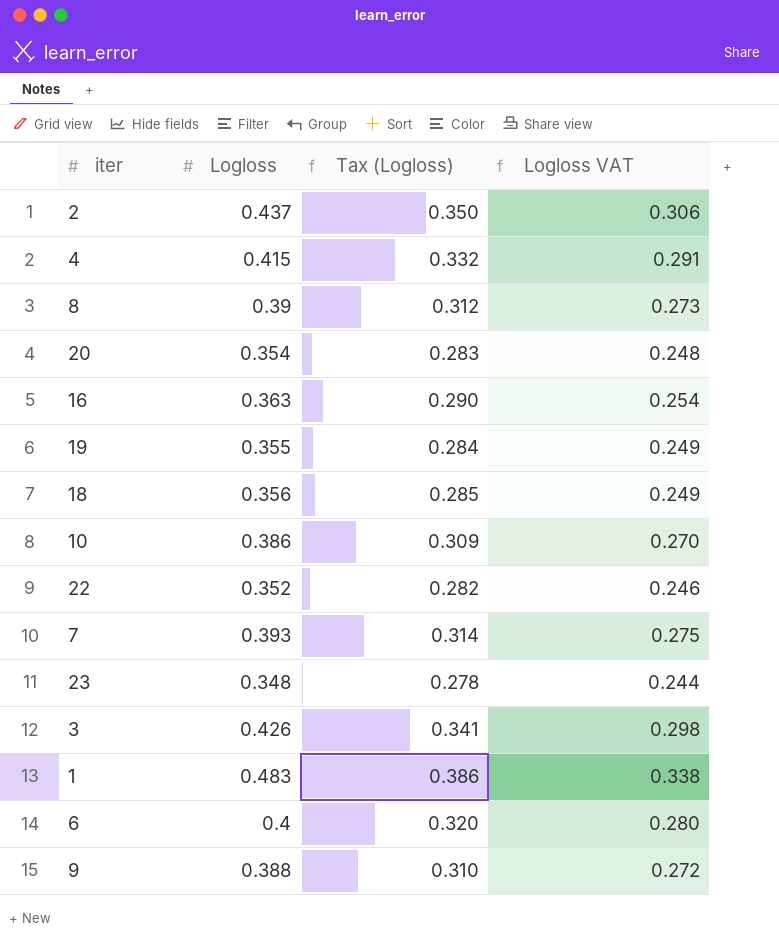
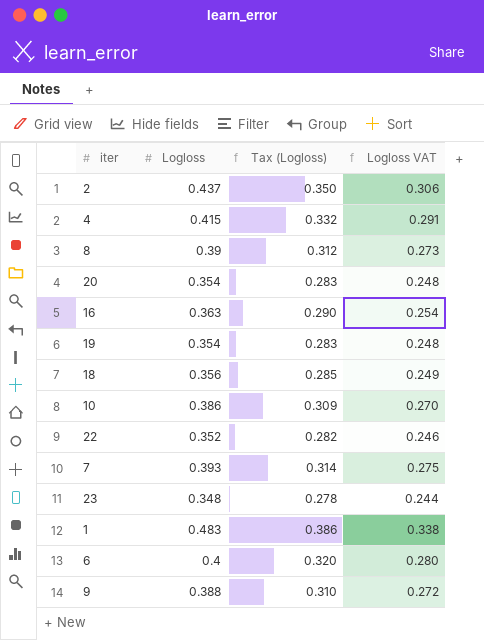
row 3: 0.426 | 0.341 | 0.298 -> none
19 | Logloss: 0.355 -> 0.354
19 | Tax (Logloss): 0.284 -> 0.283
19 | Logloss VAT: 0.249 -> 0.248

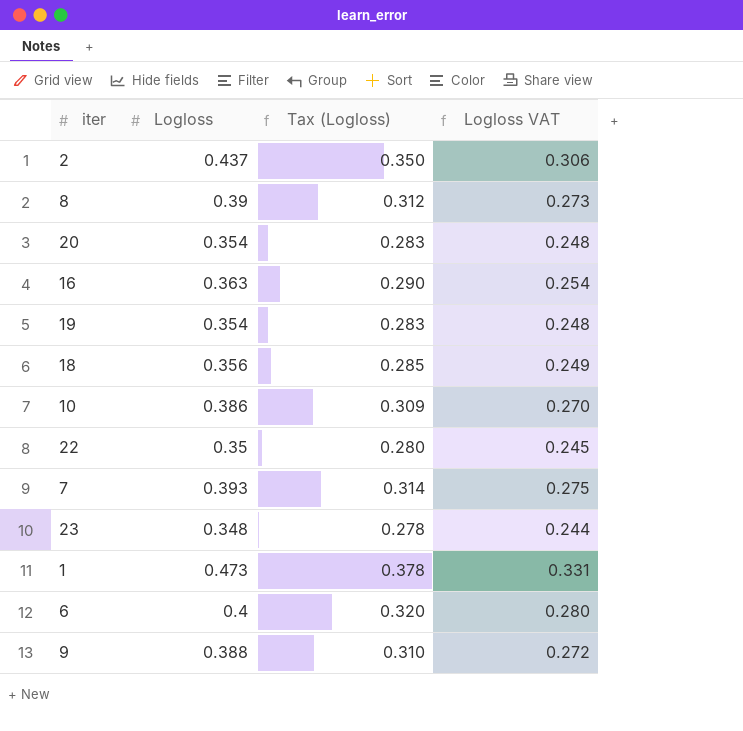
row 4: 0.415 | 0.332 | 0.291 -> none
22 | Logloss: 0.352 -> 0.35
22 | Tax (Logloss): 0.282 -> 0.280
22 | Logloss VAT: 0.246 -> 0.245
1 | Logloss: 0.483 -> 0.473
1 | Tax (Logloss): 0.386 -> 0.378
1 | Logloss VAT: 0.338 -> 0.331

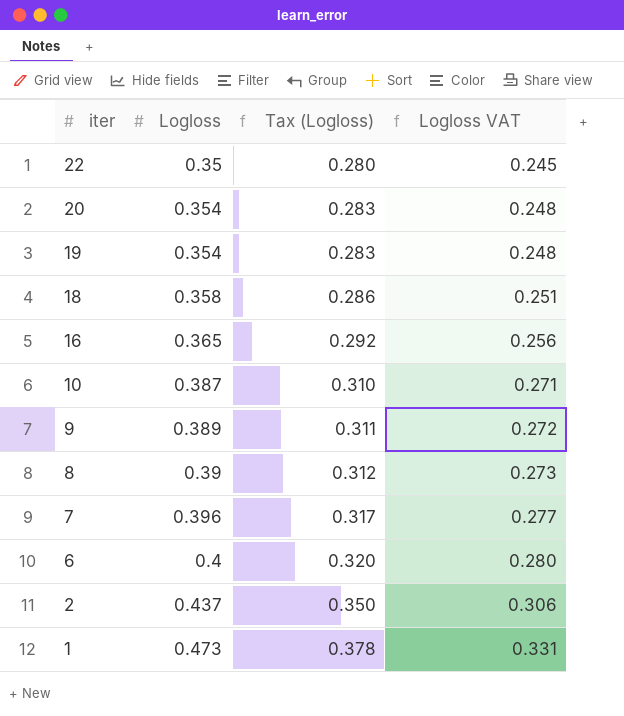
row order: none -> iter descending
row 23: 0.348 | 0.278 | 0.244 -> none
18 | Logloss: 0.356 -> 0.358
18 | Tax (Logloss): 0.285 -> 0.286
18 | Logloss VAT: 0.249 -> 0.251
16 | Logloss: 0.363 -> 0.365
16 | Tax (Logloss): 0.290 -> 0.292
16 | Logloss VAT: 0.254 -> 0.256
10 | Logloss: 0.386 -> 0.387
10 | Tax (Logloss): 0.309 -> 0.310
10 | Logloss VAT: 0.270 -> 0.271
9 | Logloss: 0.388 -> 0.389
9 | Tax (Logloss): 0.310 -> 0.311
7 | Logloss: 0.393 -> 0.396
7 | Tax (Logloss): 0.314 -> 0.317
7 | Logloss VAT: 0.275 -> 0.277

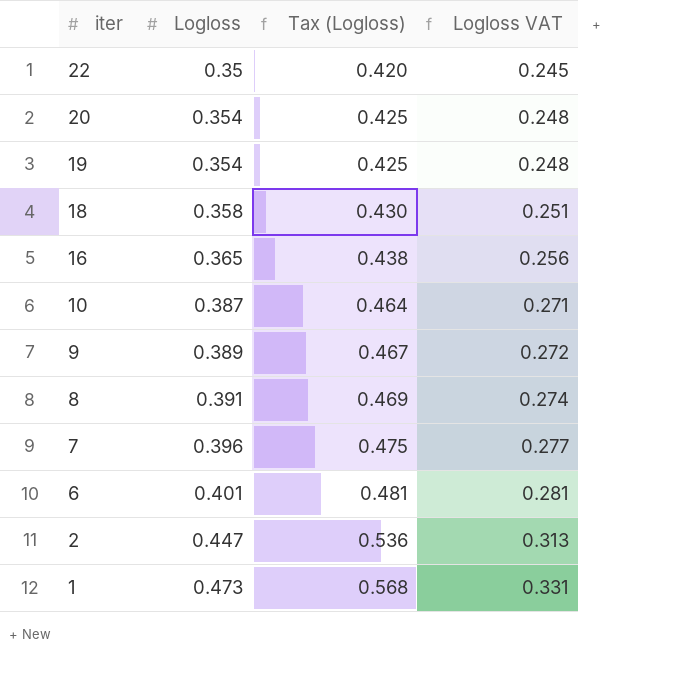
column Tax (Logloss) | formula: [Logloss] * 0.8 -> [Logloss] * 1.2
8 | Logloss: 0.39 -> 0.391
8 | Logloss VAT: 0.273 -> 0.274
6 | Logloss: 0.4 -> 0.401
6 | Logloss VAT: 0.280 -> 0.281
2 | Logloss: 0.437 -> 0.447
2 | Logloss VAT: 0.306 -> 0.313

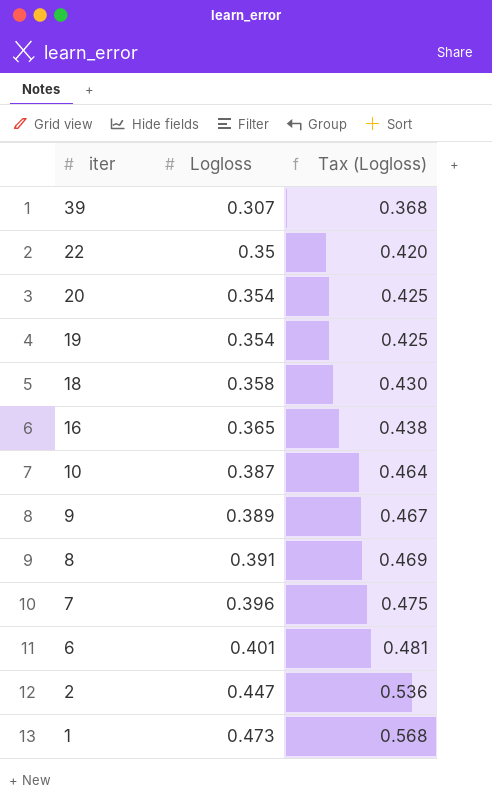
column Logloss VAT | formula: [Logloss] * 0.7 -> none
row 39: none -> 0.307 | 0.368

